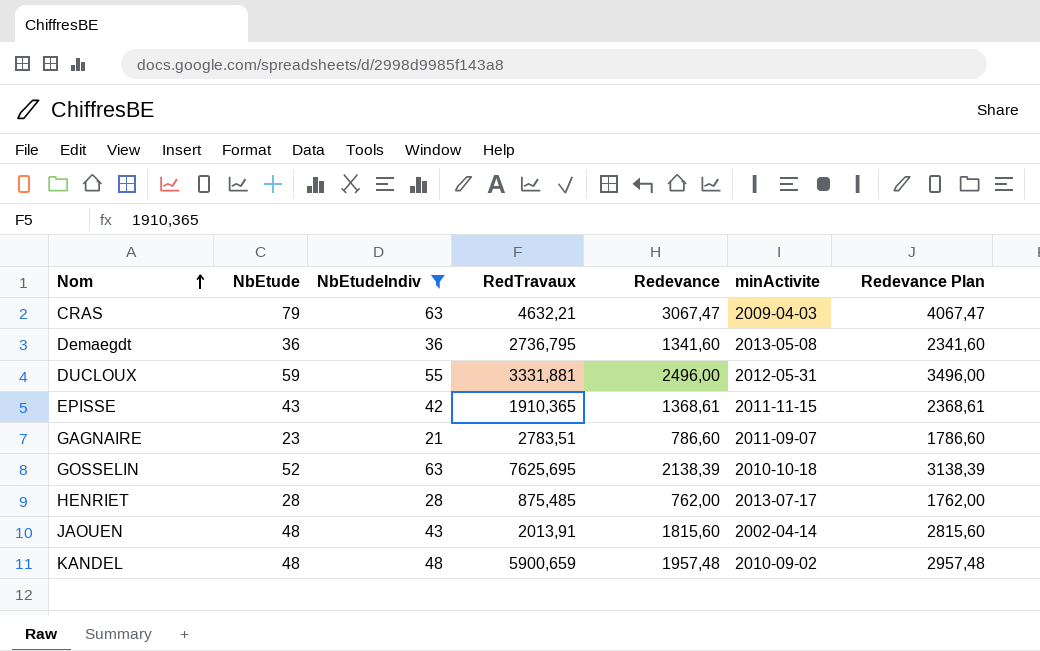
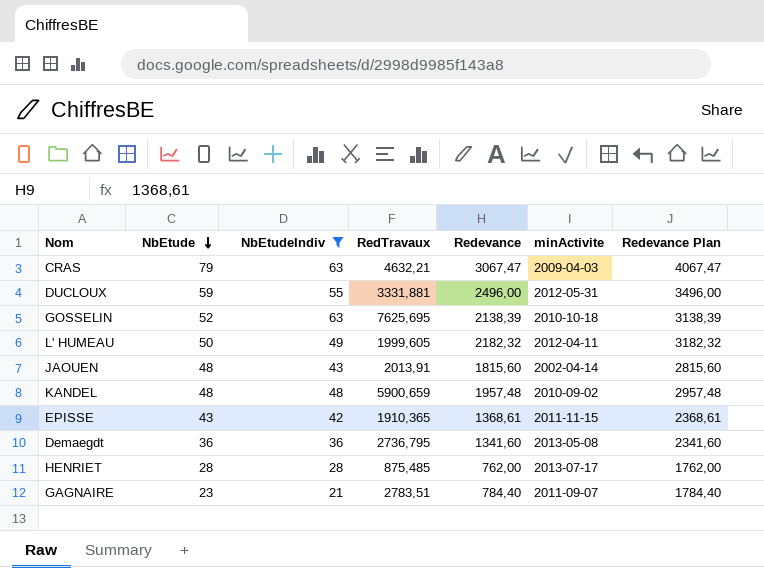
row order: Nom ascending -> NbEtude descending
row L' HUMEAU: none -> 50 | 49 | 1999,605 | 2182,32 | 2012-04-11 | 3182,32
GAGNAIRE | Redevance: 786,60 -> 784,40
GAGNAIRE | Redevance Plan: 1786,60 -> 1784,40

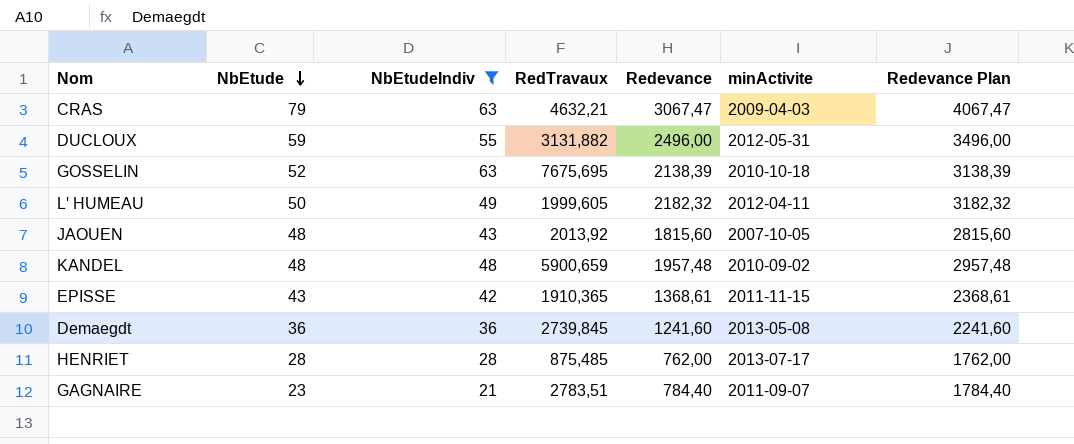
DUCLOUX | RedTravaux: 3331,881 -> 3131,882
GOSSELIN | RedTravaux: 7625,695 -> 7675,695
JAOUEN | RedTravaux: 2013,91 -> 2013,92
JAOUEN | minActivite: 2002-04-14 -> 2007-10-05
Demaegdt | RedTravaux: 2736,795 -> 2739,845
Demaegdt | Redevance: 1341,60 -> 1241,60
Demaegdt | Redevance Plan: 2341,60 -> 2241,60

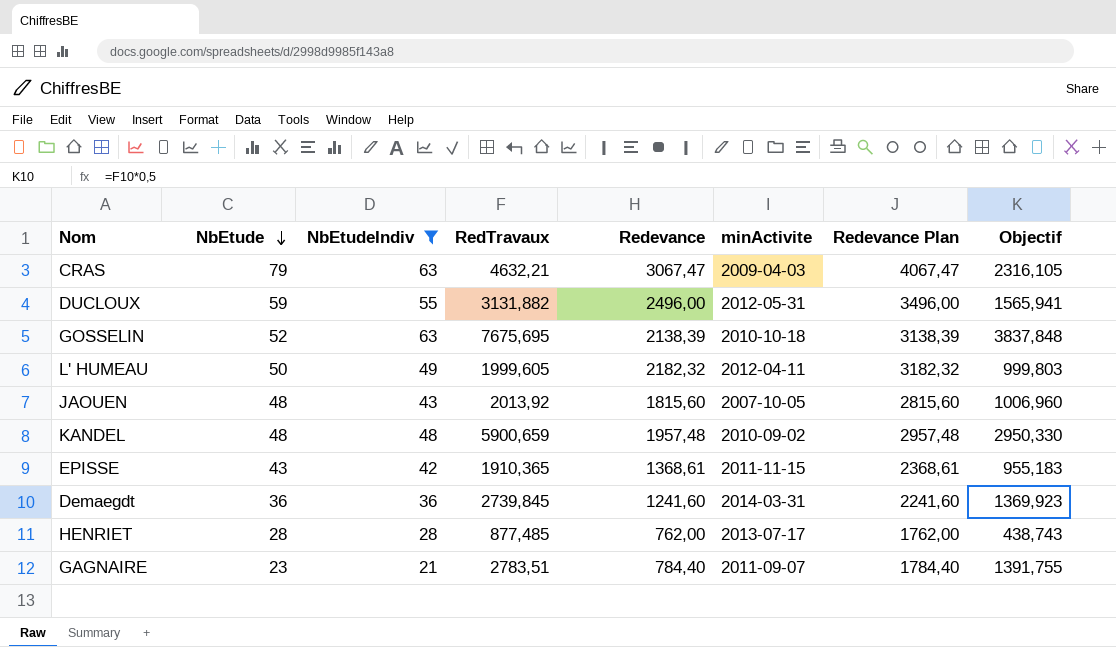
column Objectif | formula: none -> [RedTravaux] * 0,5
Demaegdt | minActivite: 2013-05-08 -> 2014-03-31
HENRIET | RedTravaux: 875,485 -> 877,485

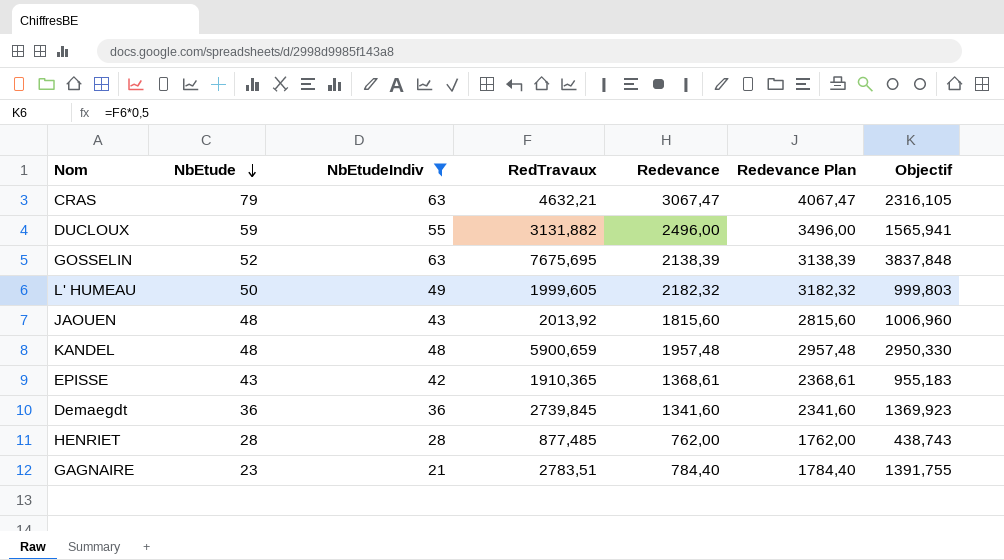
column minActivite | position: 6 -> none
Demaegdt | Redevance: 1241,60 -> 1341,60
Demaegdt | Redevance Plan: 2241,60 -> 2341,60

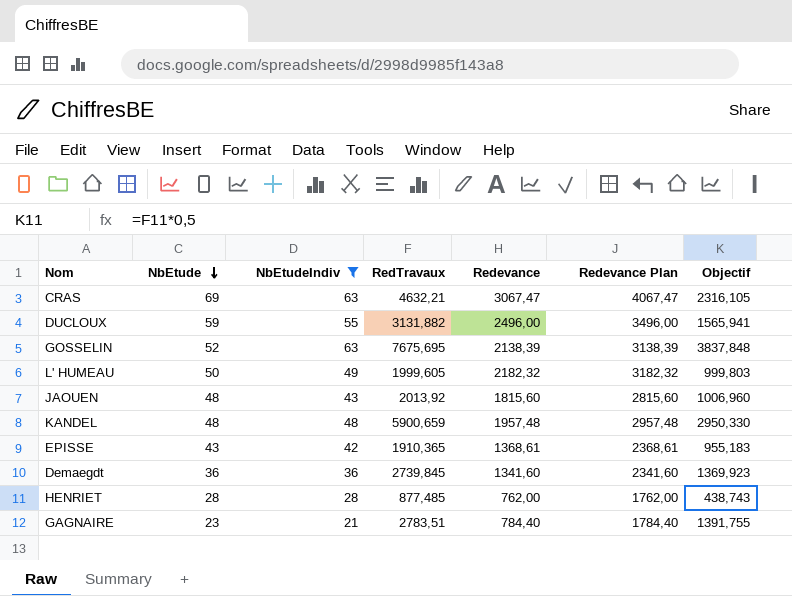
CRAS | NbEtude: 79 -> 69

